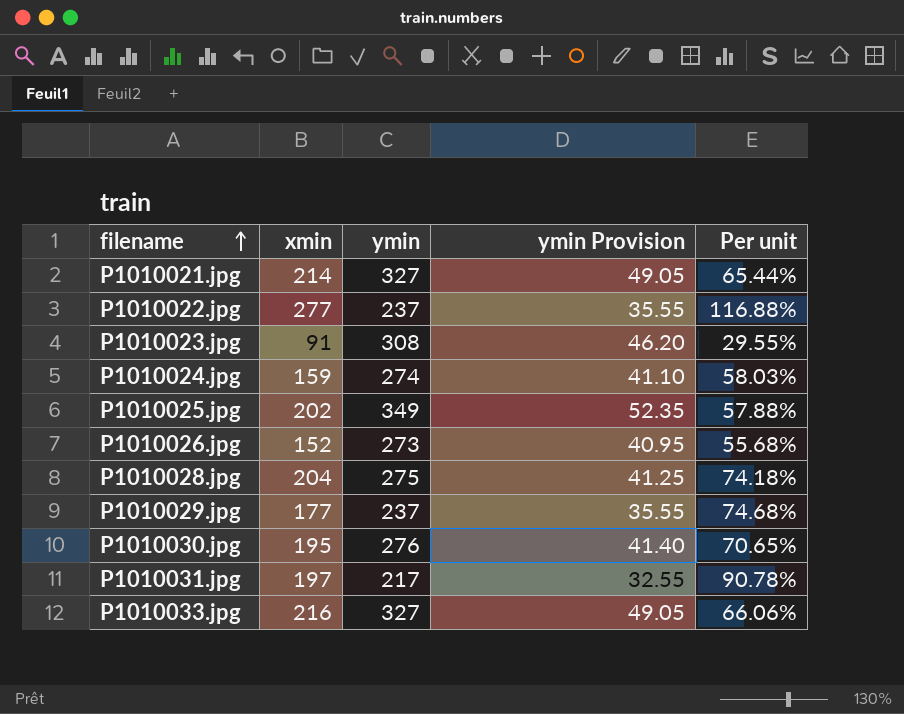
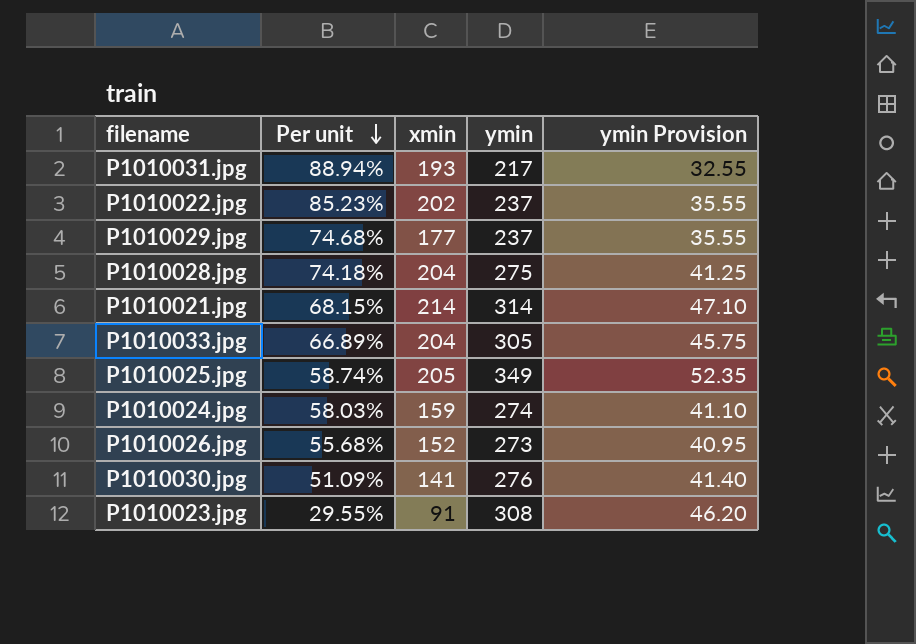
row order: filename ascending -> Per unit descending
column Per unit | position: 5 -> 2
P1010031.jpg | Per unit: 90.78% -> 88.94%
P1010031.jpg | xmin: 197 -> 193
P1010022.jpg | Per unit: 116.88% -> 85.23%
P1010022.jpg | xmin: 277 -> 202
P1010021.jpg | Per unit: 65.44% -> 68.15%
P1010021.jpg | ymin: 327 -> 314
P1010021.jpg | ymin Provision: 49.05 -> 47.10
P1010033.jpg | Per unit: 66.06% -> 66.89%
P1010033.jpg | xmin: 216 -> 204
P1010033.jpg | ymin: 327 -> 305
P1010033.jpg | ymin Provision: 49.05 -> 45.75
P1010025.jpg | Per unit: 57.88% -> 58.74%
P1010025.jpg | xmin: 202 -> 205
P1010030.jpg | Per unit: 70.65% -> 51.09%
P1010030.jpg | xmin: 195 -> 141

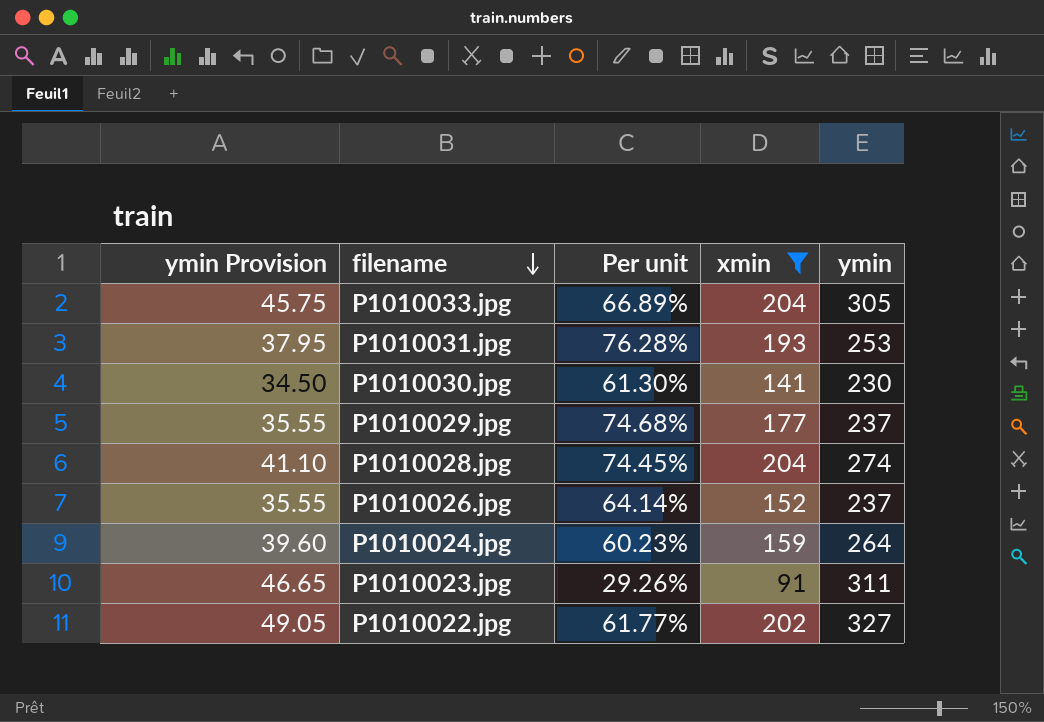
filter: none -> xmin <= 204
row order: Per unit descending -> filename descending
column ymin Provision | position: 5 -> 1
P1010031.jpg | ymin Provision: 32.55 -> 37.95
P1010031.jpg | Per unit: 88.94% -> 76.28%
P1010031.jpg | ymin: 217 -> 253
P1010030.jpg | ymin Provision: 41.40 -> 34.50
P1010030.jpg | Per unit: 51.09% -> 61.30%
P1010030.jpg | ymin: 276 -> 230
P1010028.jpg | ymin Provision: 41.25 -> 41.10
P1010028.jpg | Per unit: 74.18% -> 74.45%
P1010028.jpg | ymin: 275 -> 274
P1010026.jpg | ymin Provision: 40.95 -> 35.55
P1010026.jpg | Per unit: 55.68% -> 64.14%
P1010026.jpg | ymin: 273 -> 237
P1010024.jpg | ymin Provision: 41.10 -> 39.60
P1010024.jpg | Per unit: 58.03% -> 60.23%
P1010024.jpg | ymin: 274 -> 264
P1010023.jpg | ymin Provision: 46.20 -> 46.65
P1010023.jpg | Per unit: 29.55% -> 29.26%
P1010023.jpg | ymin: 308 -> 311
P1010022.jpg | ymin Provision: 35.55 -> 49.05
P1010022.jpg | Per unit: 85.23% -> 61.77%
P1010022.jpg | ymin: 237 -> 327

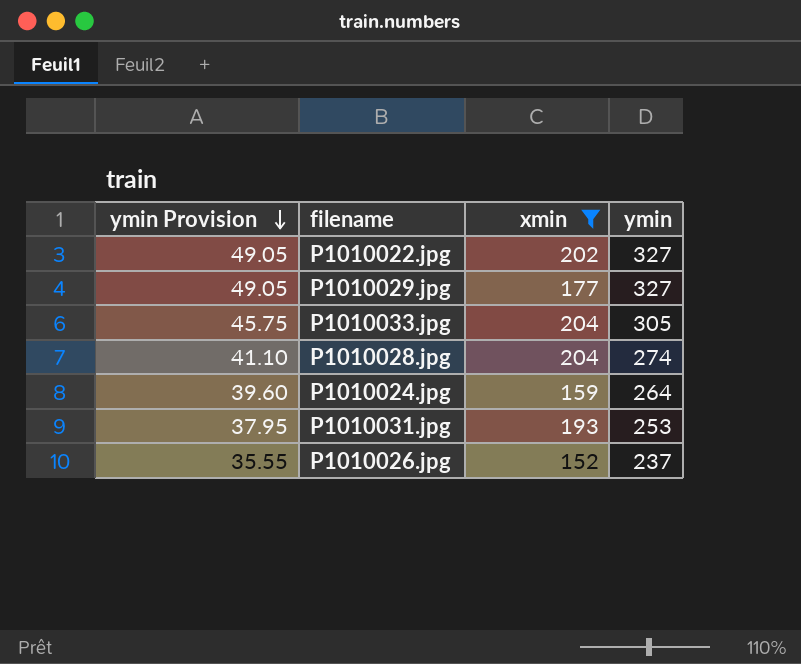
row order: filename descending -> ymin Provision descending
column Per unit | formula: [xmin] / [ymin] -> none
row P1010030.jpg: 34.50 | 61.30% | 141 | 230 -> none
row P1010023.jpg: 46.65 | 29.26% | 91 | 311 -> none
P1010029.jpg | ymin Provision: 35.55 -> 49.05
P1010029.jpg | ymin: 237 -> 327

